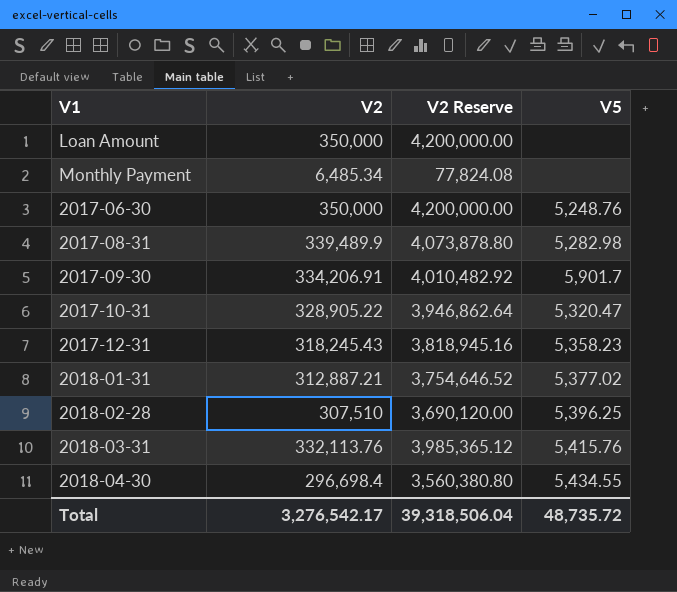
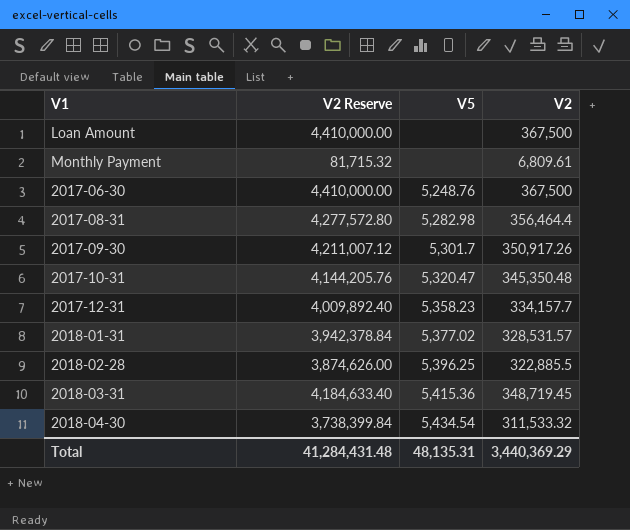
column V2 | position: 2 -> 4
Loan Amount | V2 Reserve: 4,200,000.00 -> 4,410,000.00
Loan Amount | V2: 350,000 -> 367,500
Monthly Payment | V2 Reserve: 77,824.08 -> 81,715.32
Monthly Payment | V2: 6,485.34 -> 6,809.61
2017-06-30 | V2 Reserve: 4,200,000.00 -> 4,410,000.00
2017-06-30 | V2: 350,000 -> 367,500
2017-08-31 | V2 Reserve: 4,073,878.80 -> 4,277,572.80
2017-08-31 | V2: 339,489.9 -> 356,464.4
2017-09-30 | V2 Reserve: 4,010,482.92 -> 4,211,007.12
2017-09-30 | V5: 5,901.7 -> 5,301.7
2017-09-30 | V2: 334,206.91 -> 350,917.26
2017-10-31 | V2 Reserve: 3,946,862.64 -> 4,144,205.76
2017-10-31 | V2: 328,905.22 -> 345,350.48
2017-12-31 | V2 Reserve: 3,818,945.16 -> 4,009,892.40
2017-12-31 | V2: 318,245.43 -> 334,157.7
2018-01-31 | V2 Reserve: 3,754,646.52 -> 3,942,378.84
2018-01-31 | V2: 312,887.21 -> 328,531.57
2018-02-28 | V2 Reserve: 3,690,120.00 -> 3,874,626.00
2018-02-28 | V2: 307,510 -> 322,885.5
2018-03-31 | V2 Reserve: 3,985,365.12 -> 4,184,633.40
2018-03-31 | V5: 5,415.76 -> 5,415.36
2018-03-31 | V2: 332,113.76 -> 348,719.45
2018-04-30 | V2 Reserve: 3,560,380.80 -> 3,738,399.84
2018-04-30 | V5: 5,434.55 -> 5,434.54
2018-04-30 | V2: 296,698.4 -> 311,533.32
Total | V2 Reserve: 39,318,506.04 -> 41,284,431.48
Total | V5: 48,735.72 -> 48,135.31
Total | V2: 3,276,542.17 -> 3,440,369.29

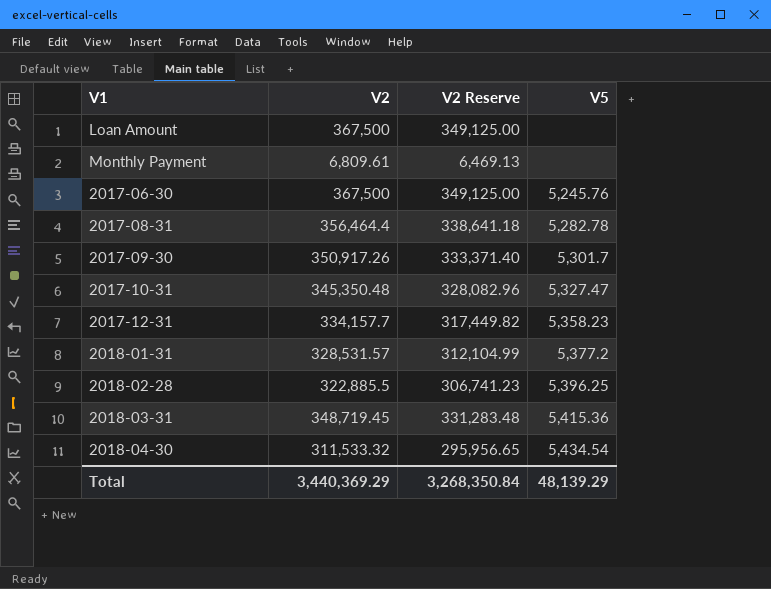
column V2 | position: 4 -> 2
column V2 Reserve | formula: [V2] * 12 -> [V2] * 0.95
2017-06-30 | V5: 5,248.76 -> 5,245.76
2017-08-31 | V5: 5,282.98 -> 5,282.78
2017-10-31 | V5: 5,320.47 -> 5,327.47
2018-01-31 | V5: 5,377.02 -> 5,377.2
Total | V2 Reserve: 41,284,431.48 -> 3,268,350.84
Total | V5: 48,135.31 -> 48,139.29

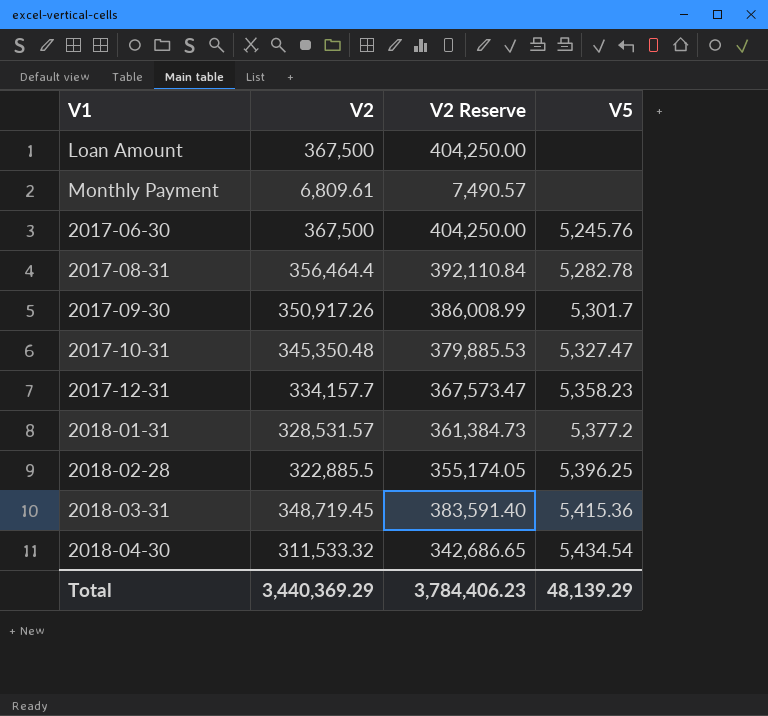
column V2 Reserve | formula: [V2] * 0.95 -> [V2] * 1.1
Total | V2 Reserve: 3,268,350.84 -> 3,784,406.23

